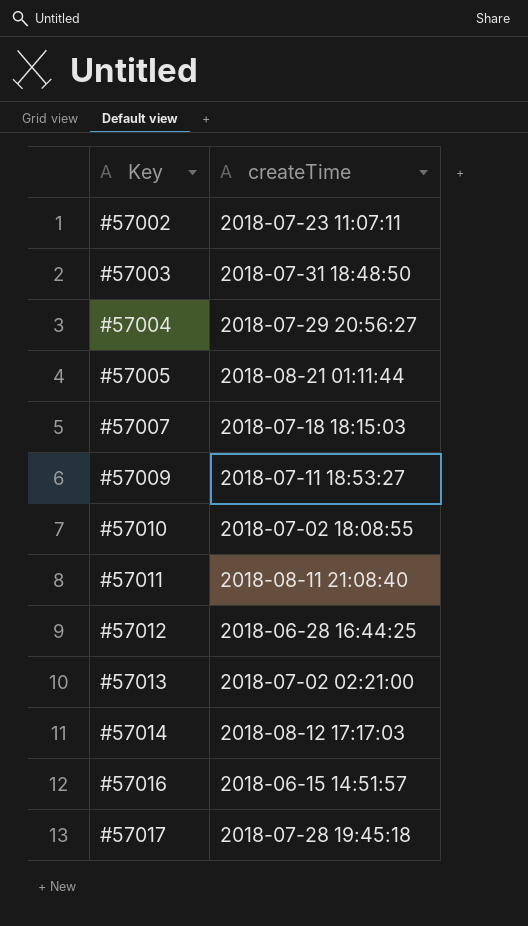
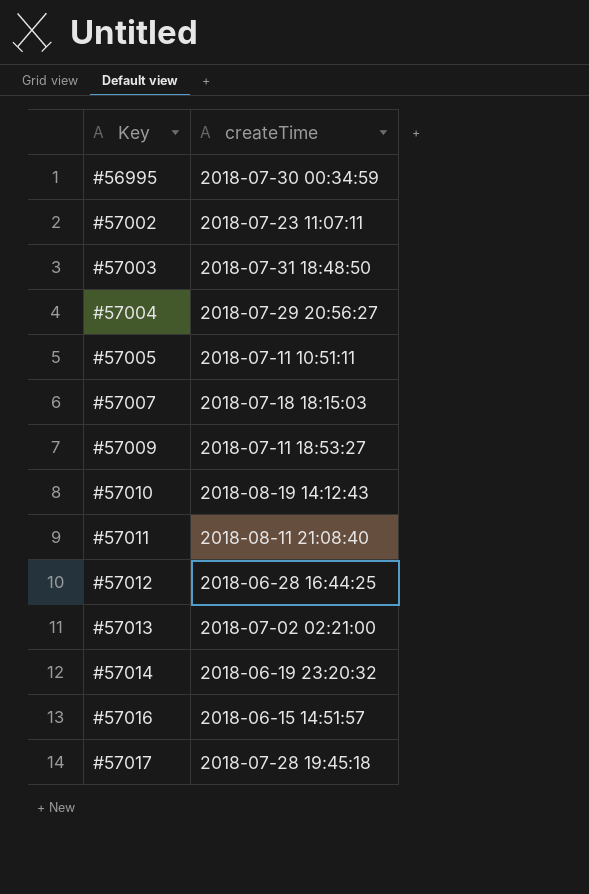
row #56995: none -> 2018-07-30 00:34:59
#57005 | createTime: 2018-08-21 01:11:44 -> 2018-07-11 10:51:11
#57010 | createTime: 2018-07-02 18:08:55 -> 2018-08-19 14:12:43
#57014 | createTime: 2018-08-12 17:17:03 -> 2018-06-19 23:20:32

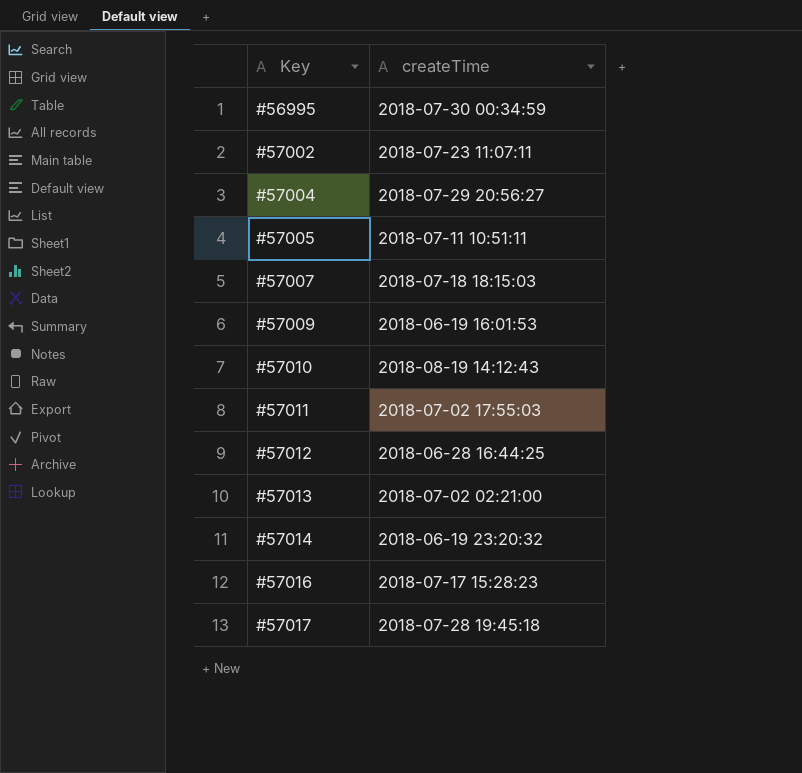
row #57003: 2018-07-31 18:48:50 -> none
#57009 | createTime: 2018-07-11 18:53:27 -> 2018-06-19 16:01:53
#57011 | createTime: 2018-08-11 21:08:40 -> 2018-07-02 17:55:03
#57016 | createTime: 2018-06-15 14:51:57 -> 2018-07-17 15:28:23

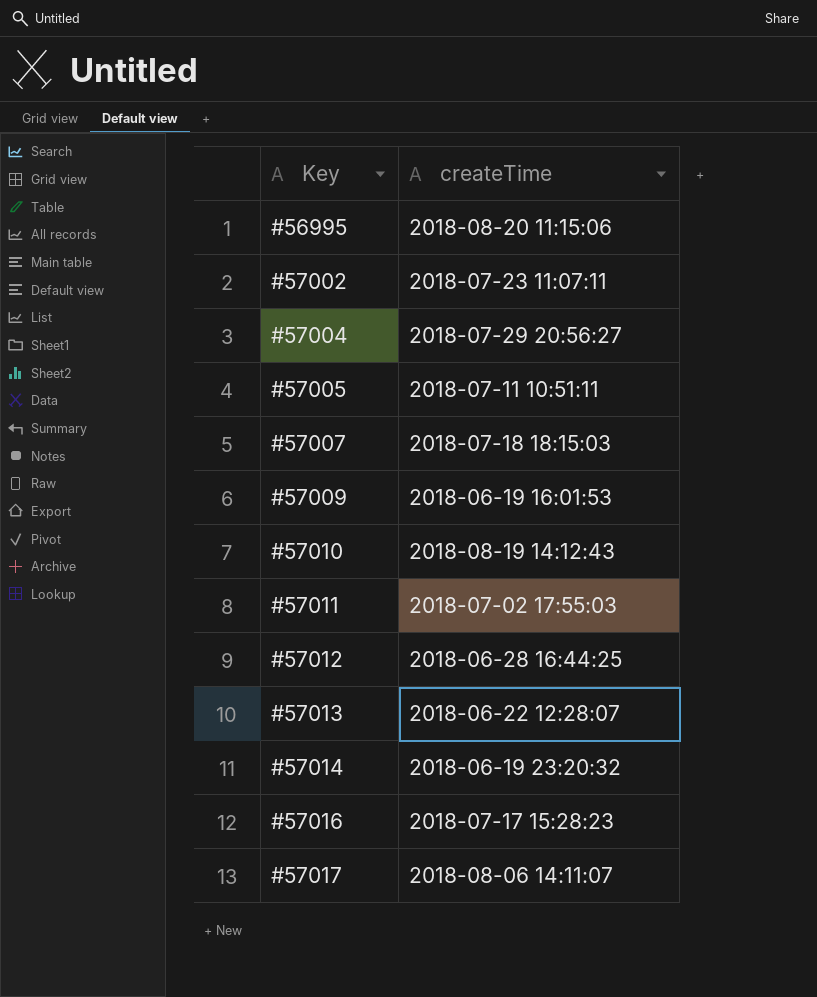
#56995 | createTime: 2018-07-30 00:34:59 -> 2018-08-20 11:15:06
#57013 | createTime: 2018-07-02 02:21:00 -> 2018-06-22 12:28:07
#57017 | createTime: 2018-07-28 19:45:18 -> 2018-08-06 14:11:07

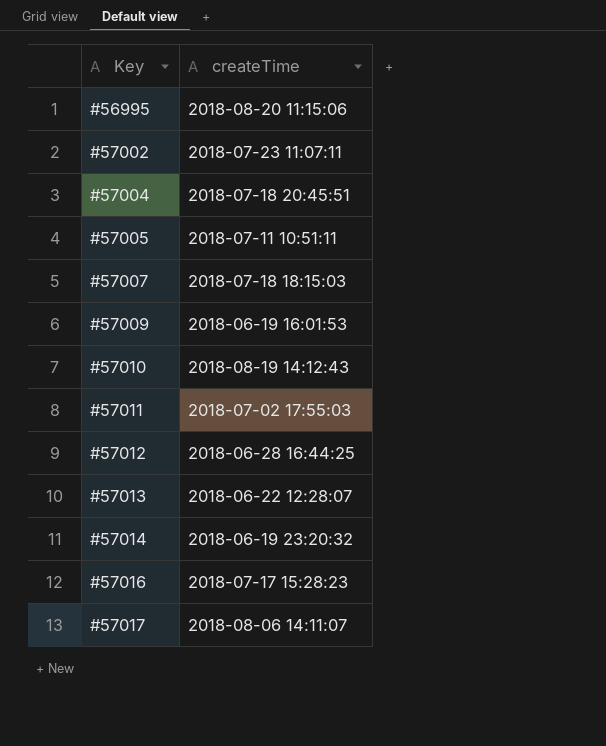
#57004 | createTime: 2018-07-29 20:56:27 -> 2018-07-18 20:45:51

